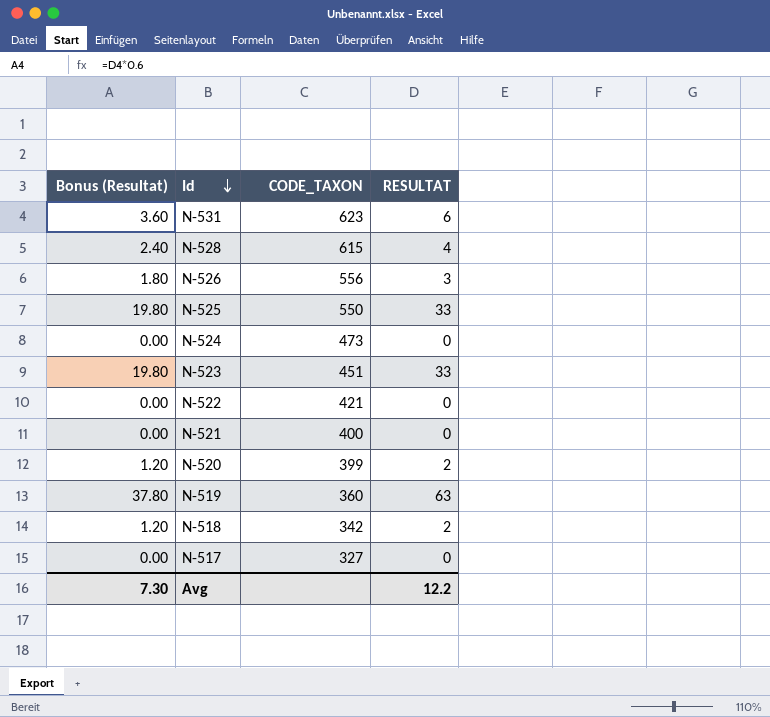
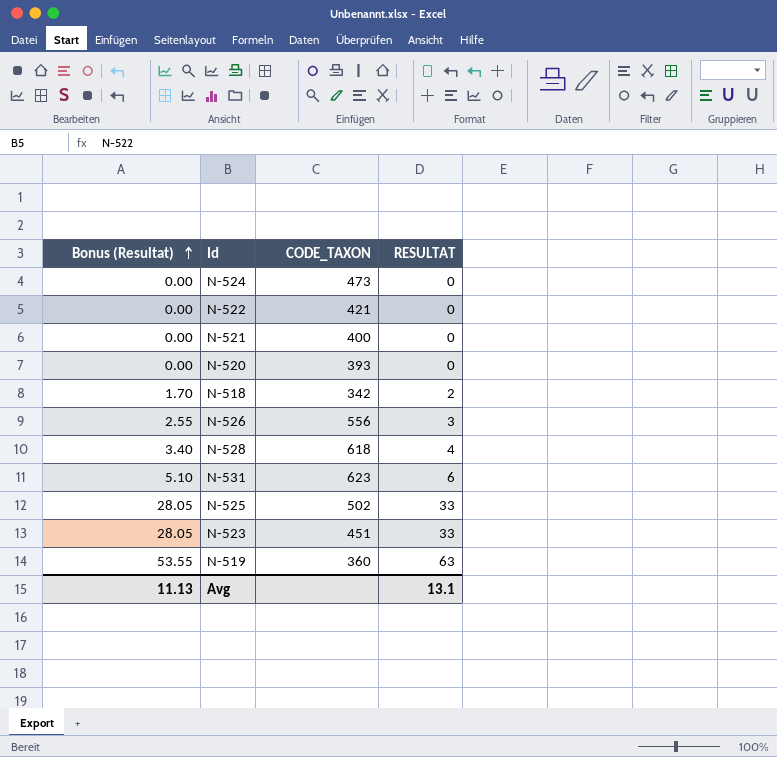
row order: Id descending -> Bonus (Resultat) ascending
column Bonus (Resultat) | formula: [RESULTAT] * 0.6 -> [RESULTAT] * 0.85
row N-517: 0.00 | 327 | 0 -> none
N-520 | CODE_TAXON: 399 -> 393
N-520 | RESULTAT: 2 -> 0
N-528 | CODE_TAXON: 615 -> 618
N-525 | CODE_TAXON: 550 -> 502
Avg | Bonus (Resultat): 7.30 -> 11.13
Avg | RESULTAT: 12.2 -> 13.1

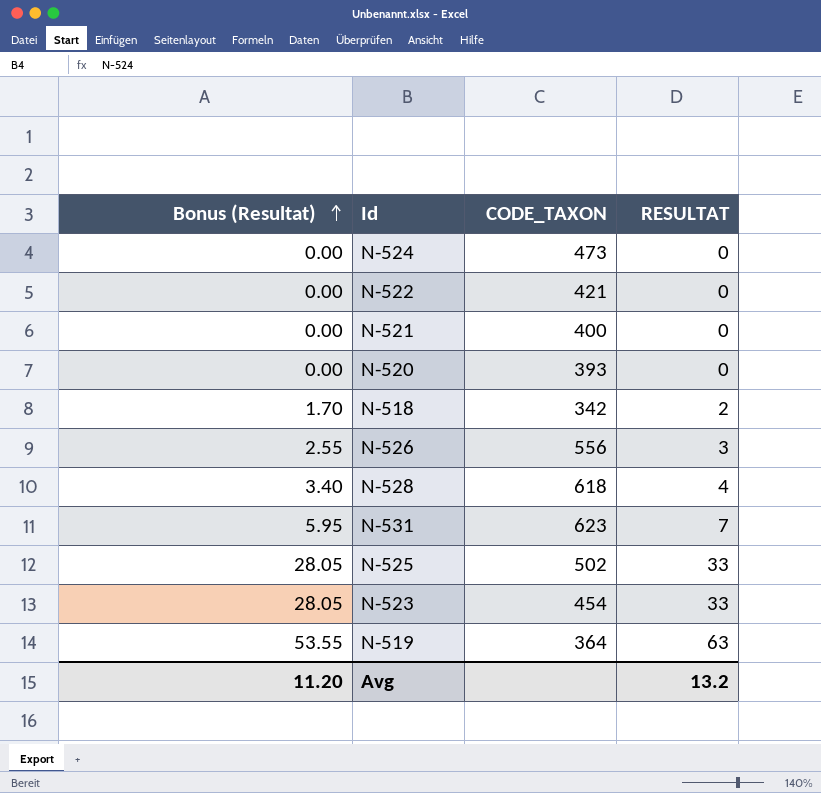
N-531 | Bonus (Resultat): 5.10 -> 5.95
N-531 | RESULTAT: 6 -> 7
N-523 | CODE_TAXON: 451 -> 454
N-519 | CODE_TAXON: 360 -> 364
Avg | Bonus (Resultat): 11.13 -> 11.20
Avg | RESULTAT: 13.1 -> 13.2

